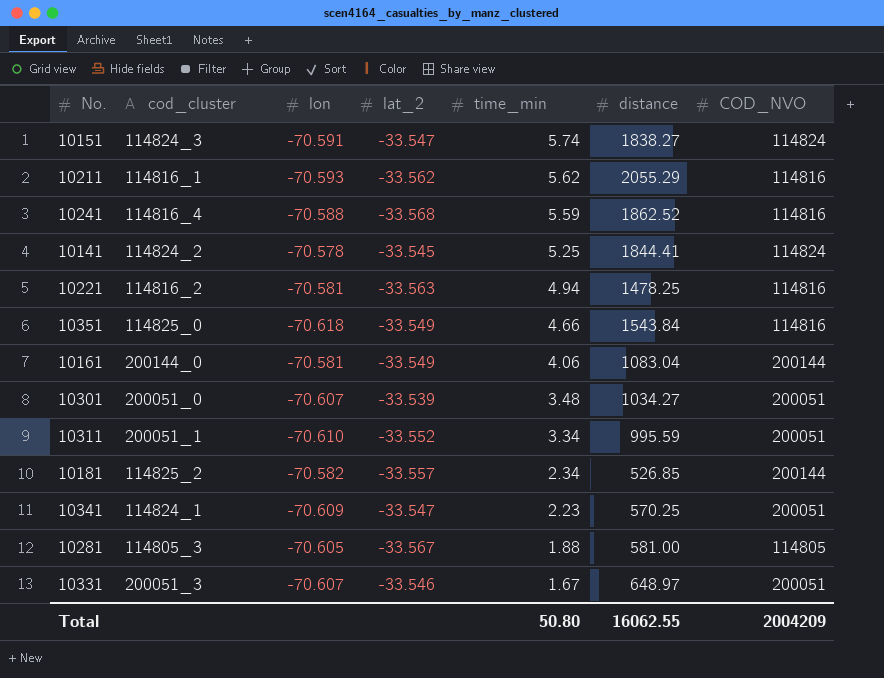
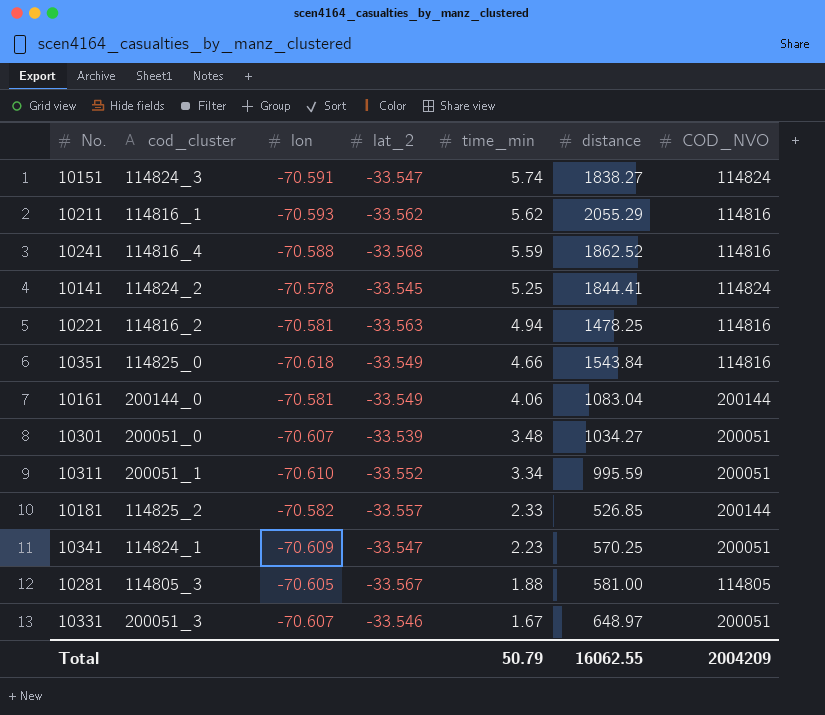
10181 | time_min: 2.34 -> 2.33
Total | time_min: 50.80 -> 50.79

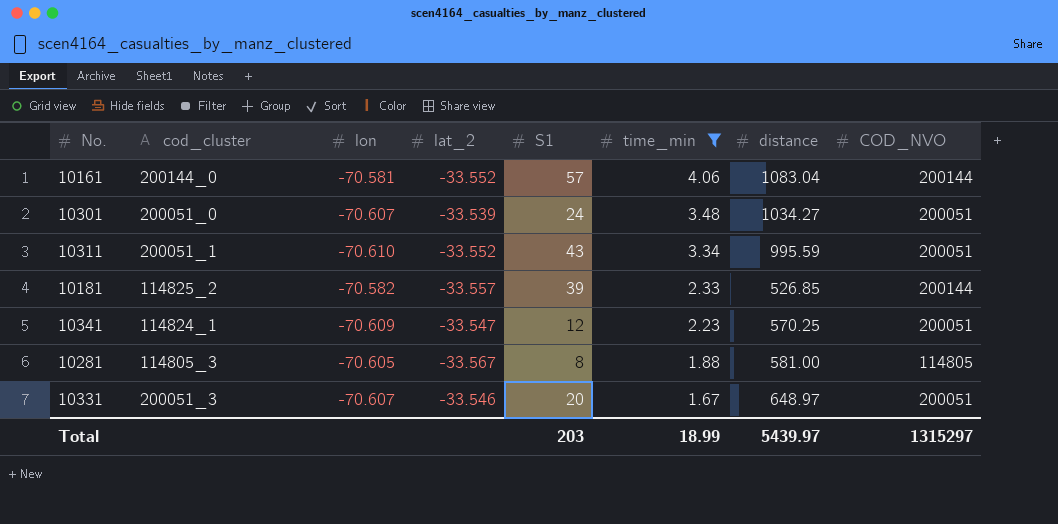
filter: none -> time_min <= 4.06
column S1 | position: none -> 5
10161 | lat_2: -33.549 -> -33.552
Total | time_min: 50.79 -> 18.99
Total | distance: 16062.55 -> 5439.97
Total | COD_NVO: 2004209 -> 1315297

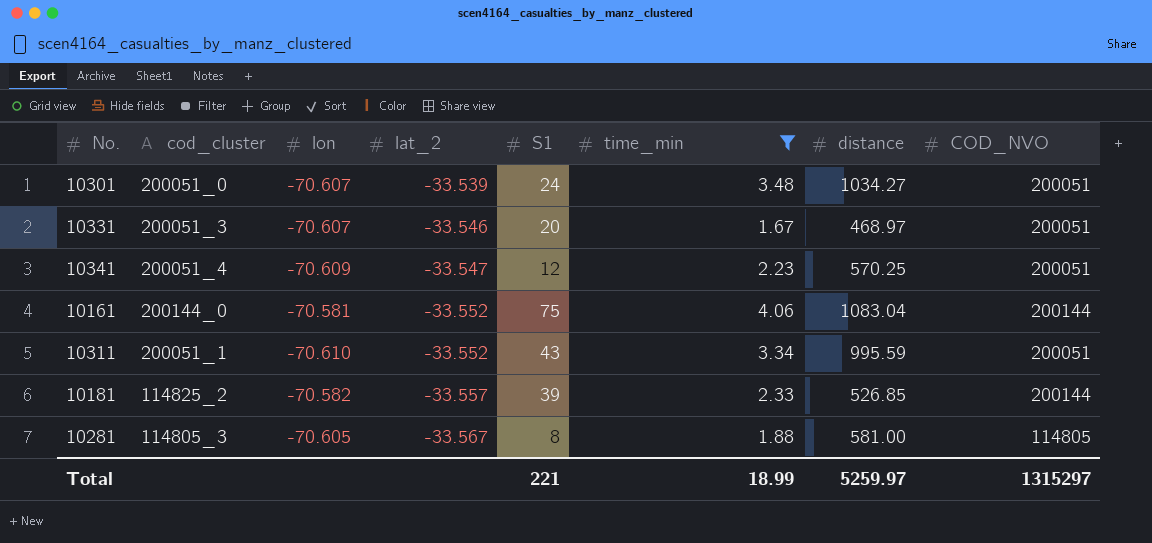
row order: time_min descending -> lat_2 descending
10331 | distance: 648.97 -> 468.97
10341 | cod_cluster: 114824_1 -> 200051_4
10161 | S1: 57 -> 75
Total | S1: 203 -> 221
Total | distance: 5439.97 -> 5259.97

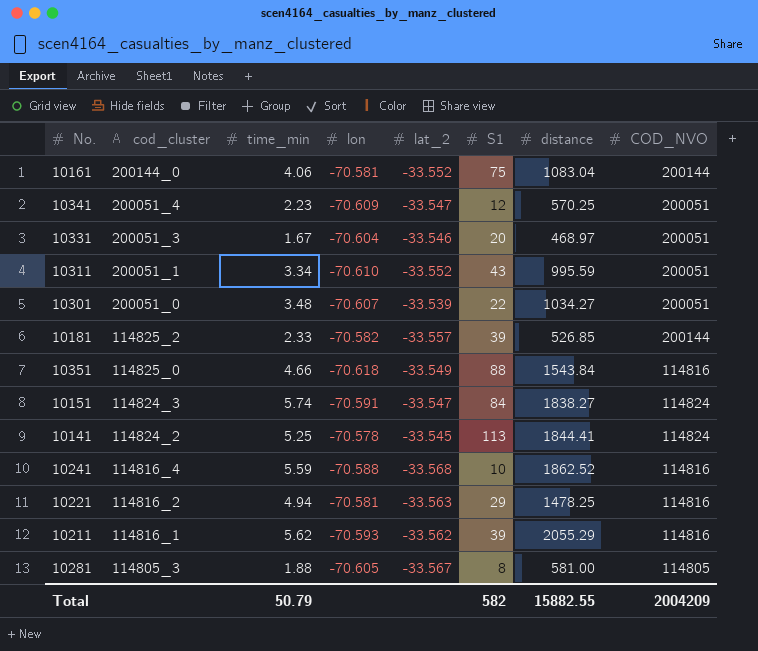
filter: time_min <= 4.06 -> none
row order: lat_2 descending -> cod_cluster descending
column time_min | position: 6 -> 3
10331 | lon: -70.607 -> -70.604
10301 | S1: 24 -> 22
Total | time_min: 18.99 -> 50.79
Total | S1: 221 -> 582
Total | distance: 5259.97 -> 15882.55
Total | COD_NVO: 1315297 -> 2004209

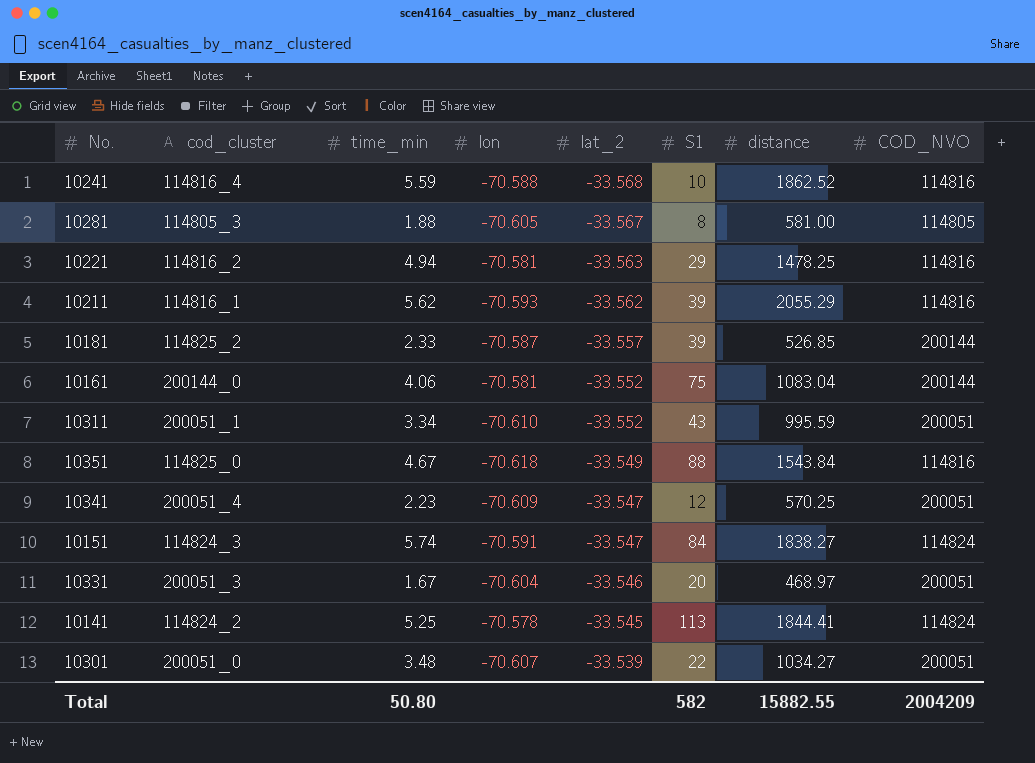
row order: cod_cluster descending -> lat_2 ascending
10181 | lon: -70.582 -> -70.587
10351 | time_min: 4.66 -> 4.67
Total | time_min: 50.79 -> 50.80

